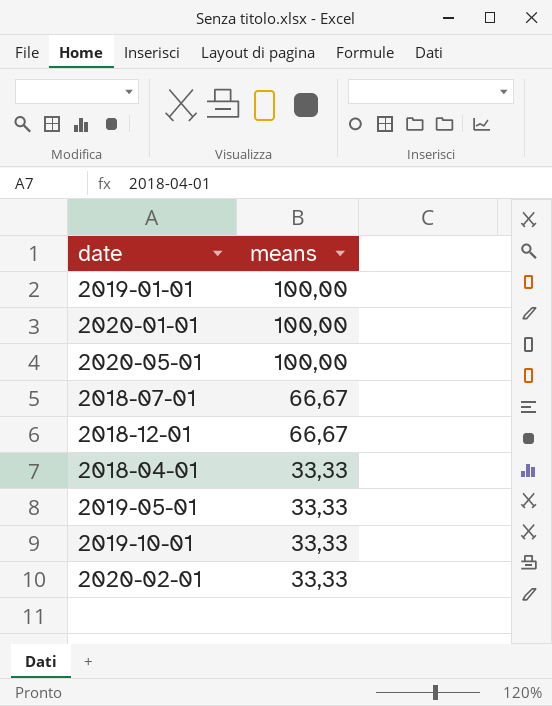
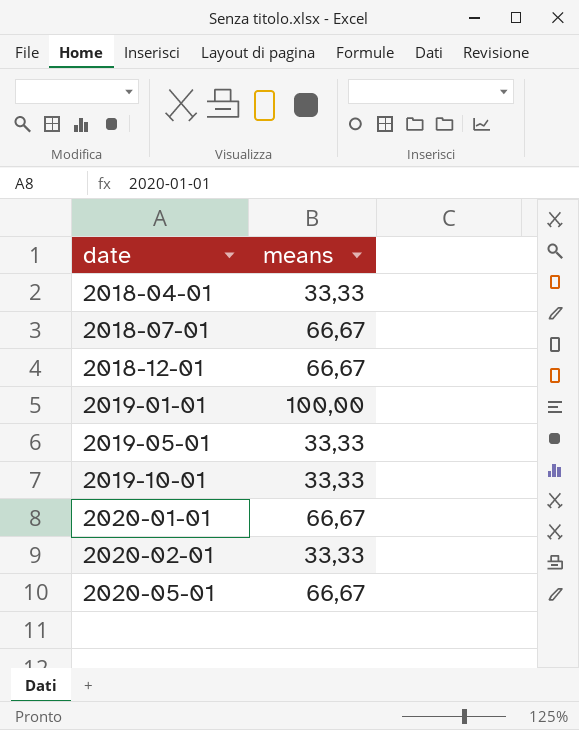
row order: means descending -> date ascending
2020-01-01 | means: 100,00 -> 66,67
2020-05-01 | means: 100,00 -> 66,67

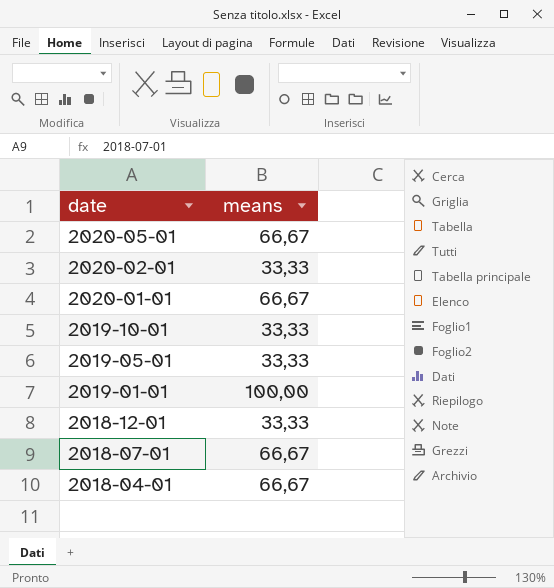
row order: date ascending -> date descending
2018-12-01 | means: 66,67 -> 33,33
2018-04-01 | means: 33,33 -> 66,67

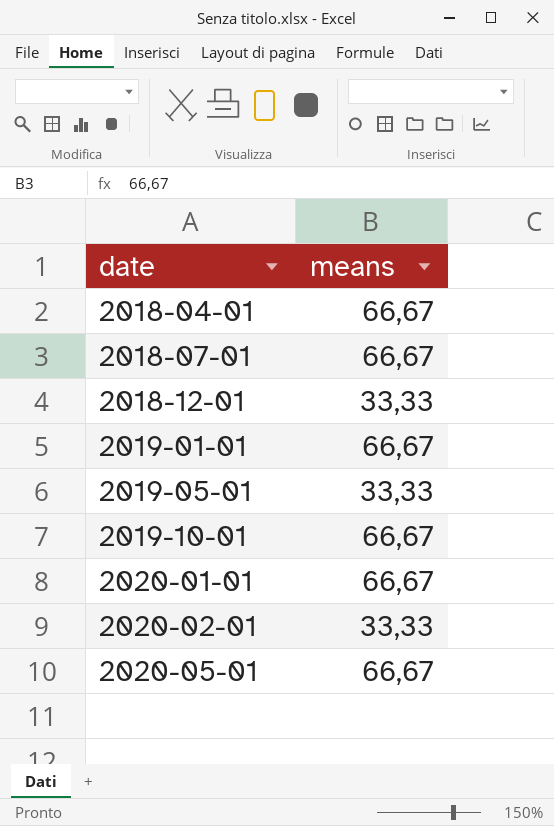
row order: date descending -> date ascending
2019-01-01 | means: 100,00 -> 66,67
2019-10-01 | means: 33,33 -> 66,67

